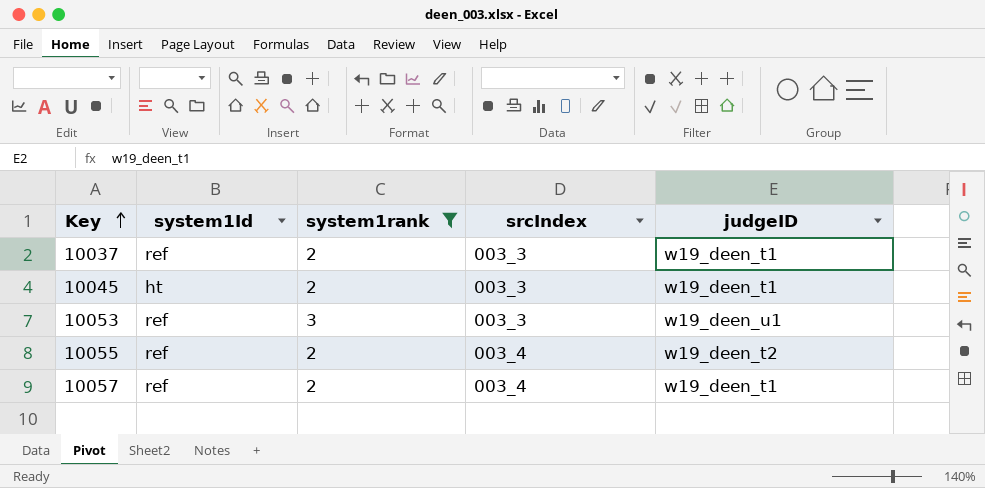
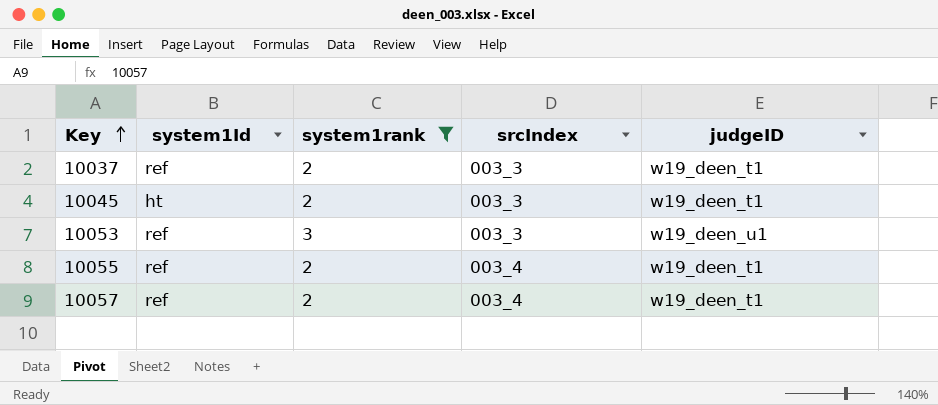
10055 | judgeID: w19_deen_t2 -> w19_deen_t1

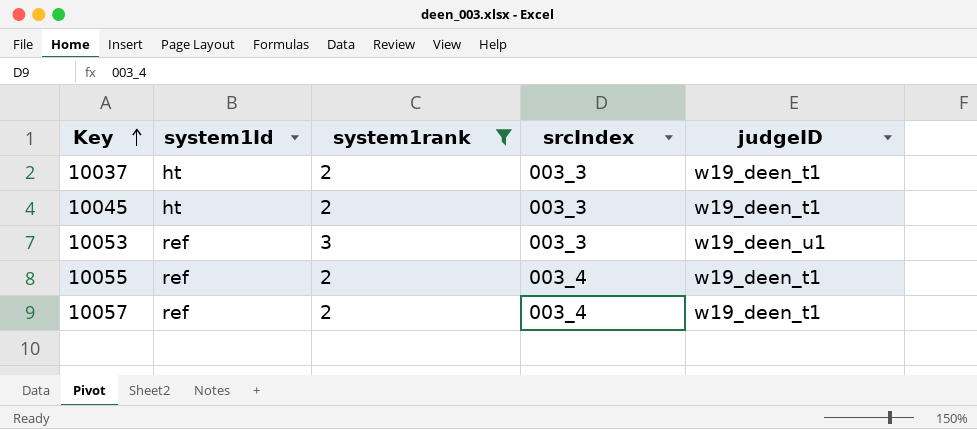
10037 | system1Id: ref -> ht

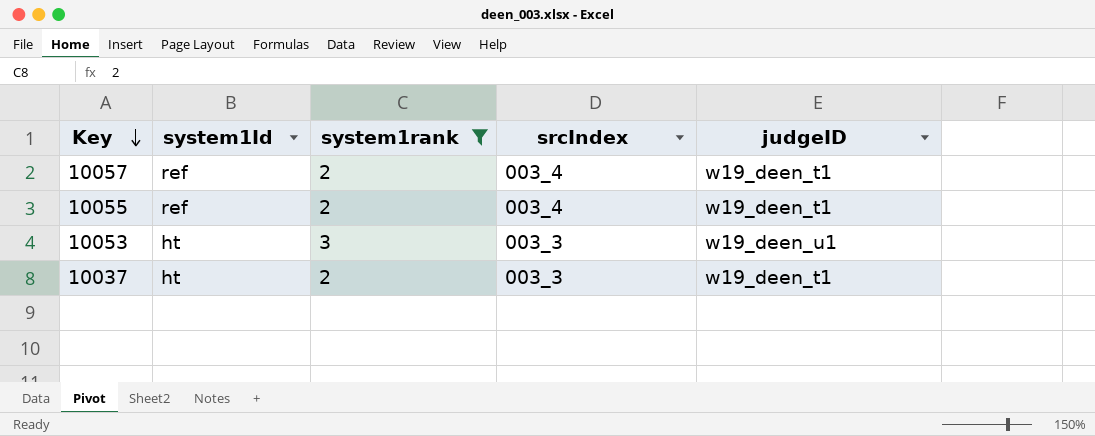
row order: Key ascending -> Key descending
row 10045: ht | 2 | 003_3 | w19_deen_t1 -> none
10053 | system1Id: ref -> ht

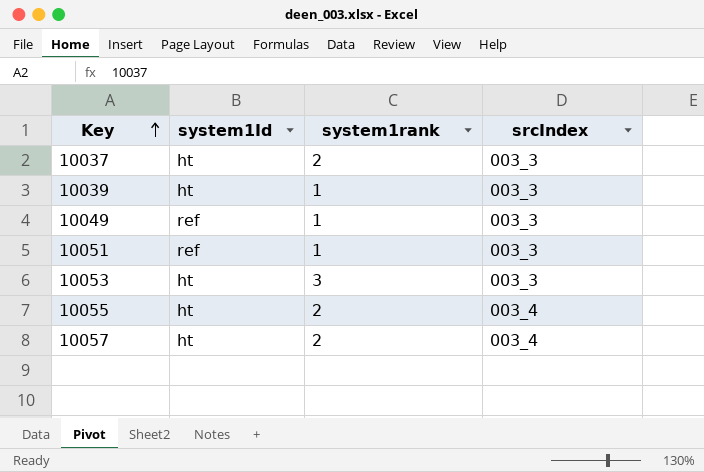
filter: system1rank != 1 -> none
row order: Key descending -> Key ascending
column judgeID | position: 5 -> none
10055 | system1Id: ref -> ht
10057 | system1Id: ref -> ht

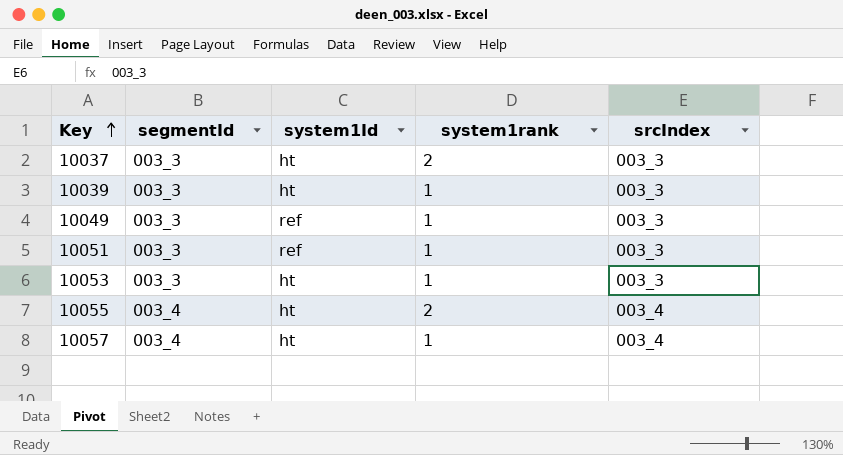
column segmentId | position: none -> 2
10053 | system1rank: 3 -> 1
10057 | system1rank: 2 -> 1

